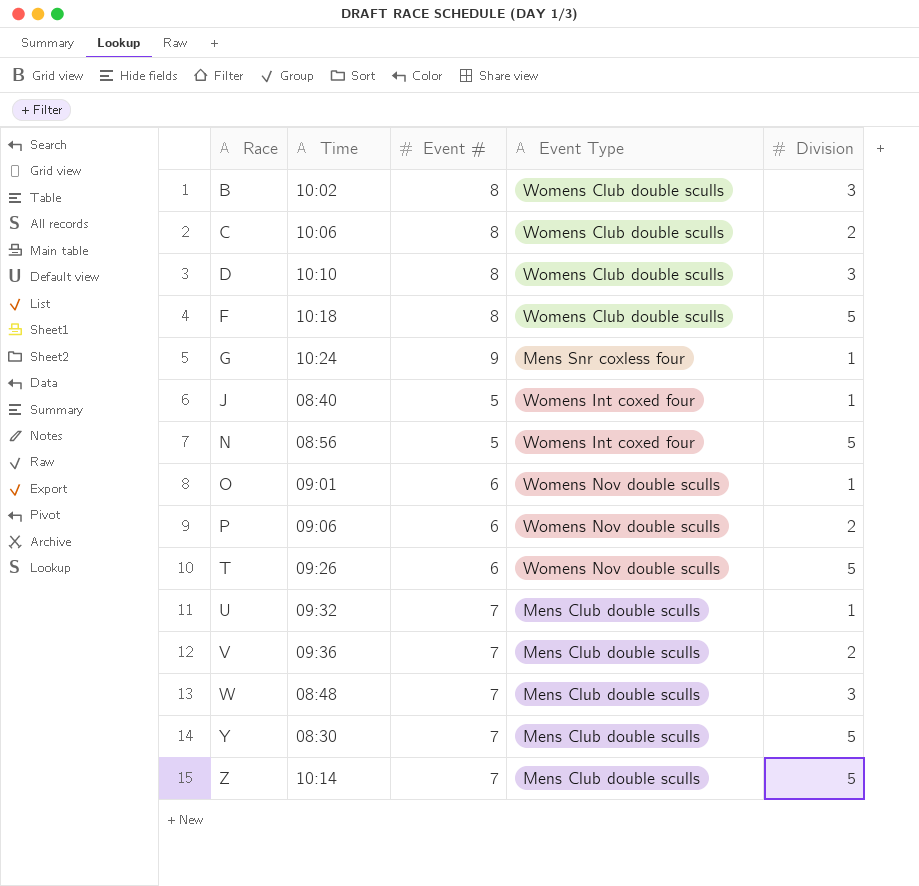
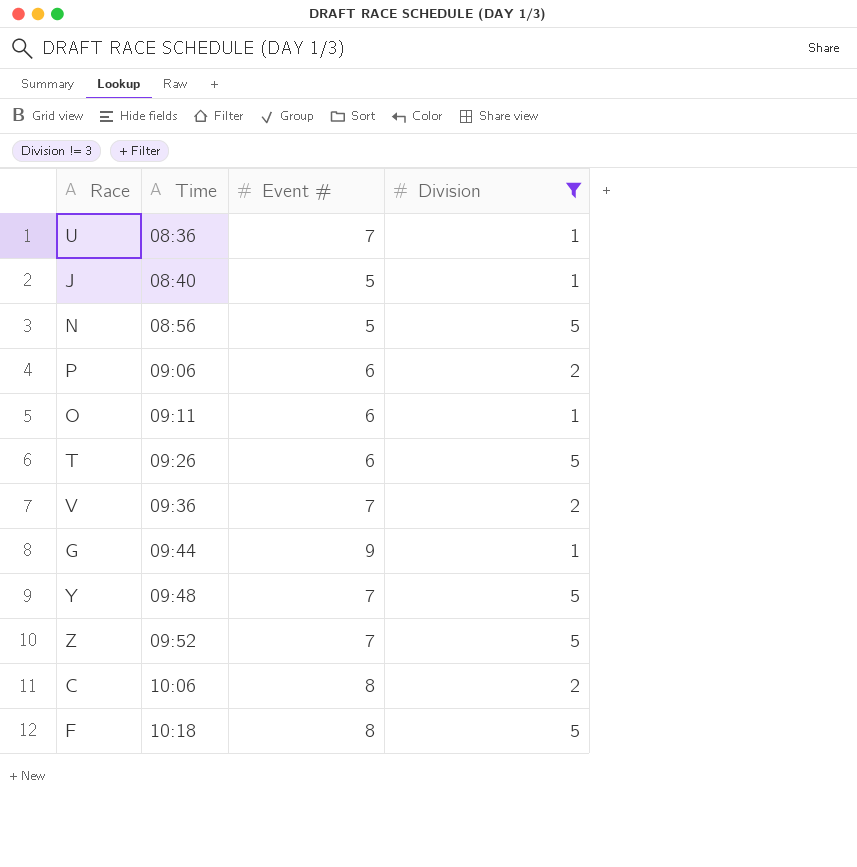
filter: none -> Division != 3
row order: Race ascending -> Time ascending
column Event Type | position: 4 -> none
U | Time: 09:32 -> 08:36
O | Time: 09:01 -> 09:11
G | Time: 10:24 -> 09:44
Y | Time: 08:30 -> 09:48
Z | Time: 10:14 -> 09:52

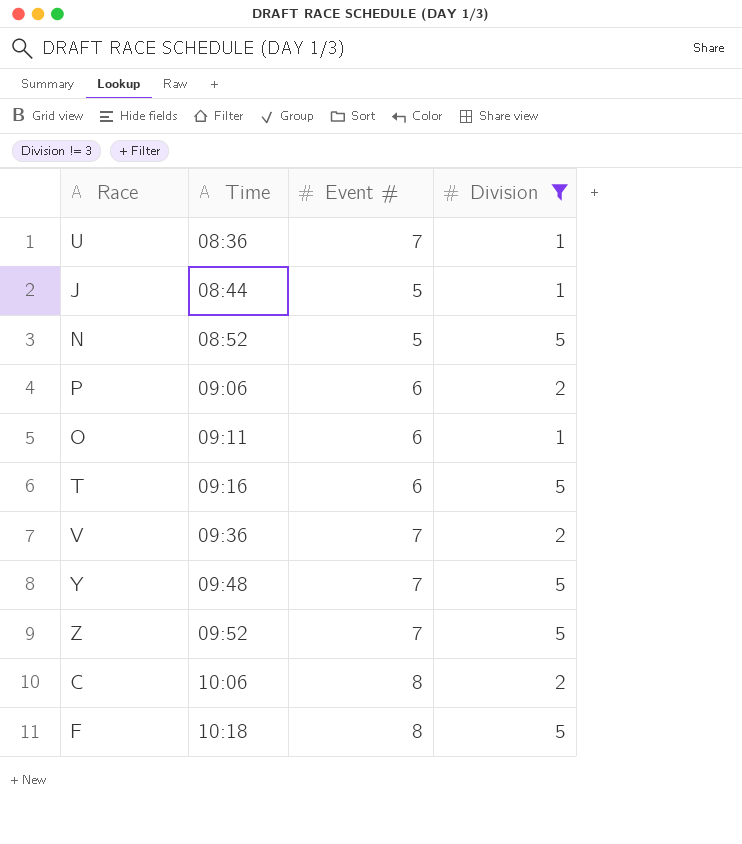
row G: 09:44 | 9 | 1 -> none
J | Time: 08:40 -> 08:44
N | Time: 08:56 -> 08:52
T | Time: 09:26 -> 09:16

